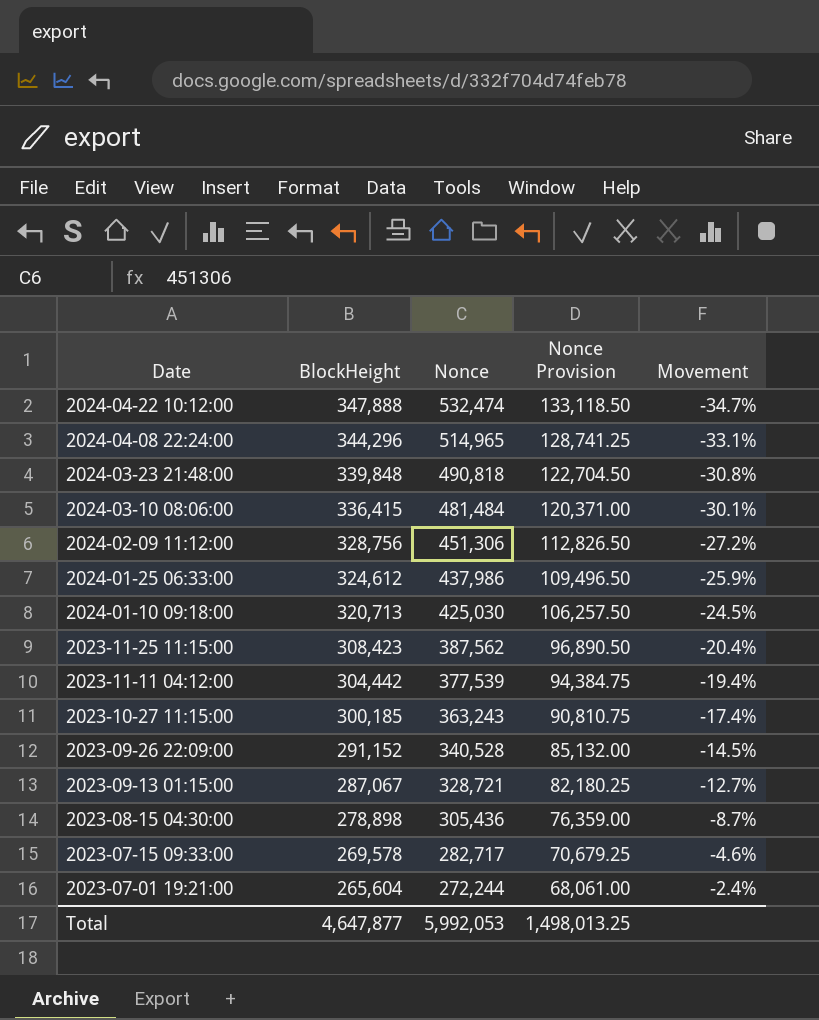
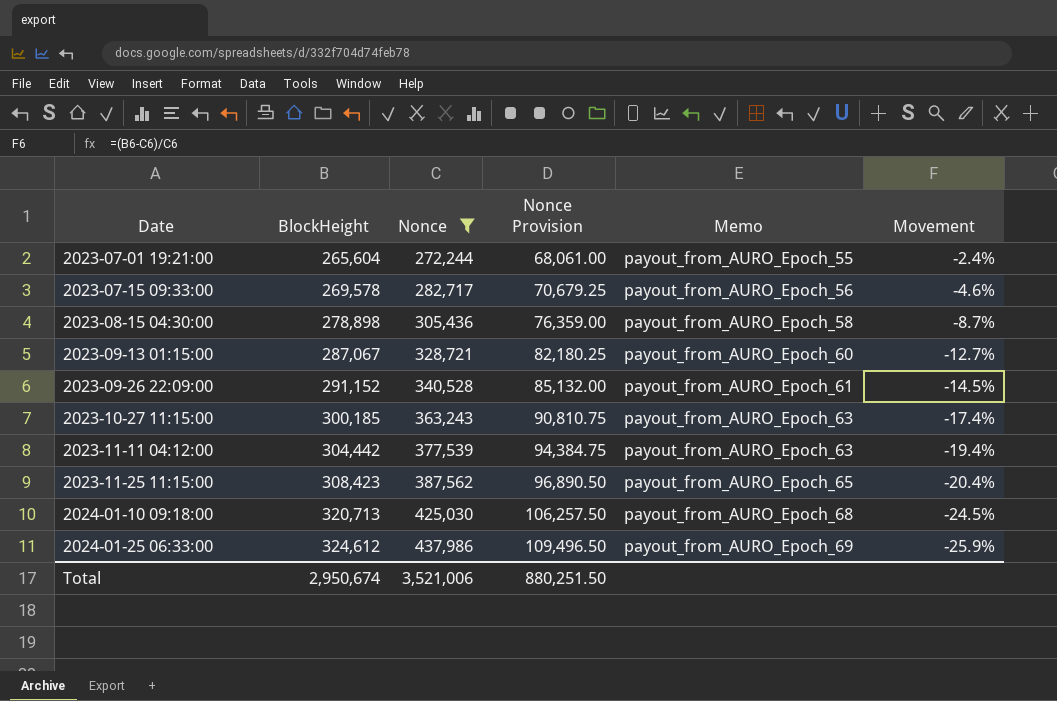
filter: none -> Nonce <= 437,986
row order: Date descending -> Date ascending
column Memo | position: none -> 5
Total | BlockHeight: 4,647,877 -> 2,950,674
Total | Nonce: 5,992,053 -> 3,521,006
Total | Nonce Provision: 1,498,013.25 -> 880,251.50

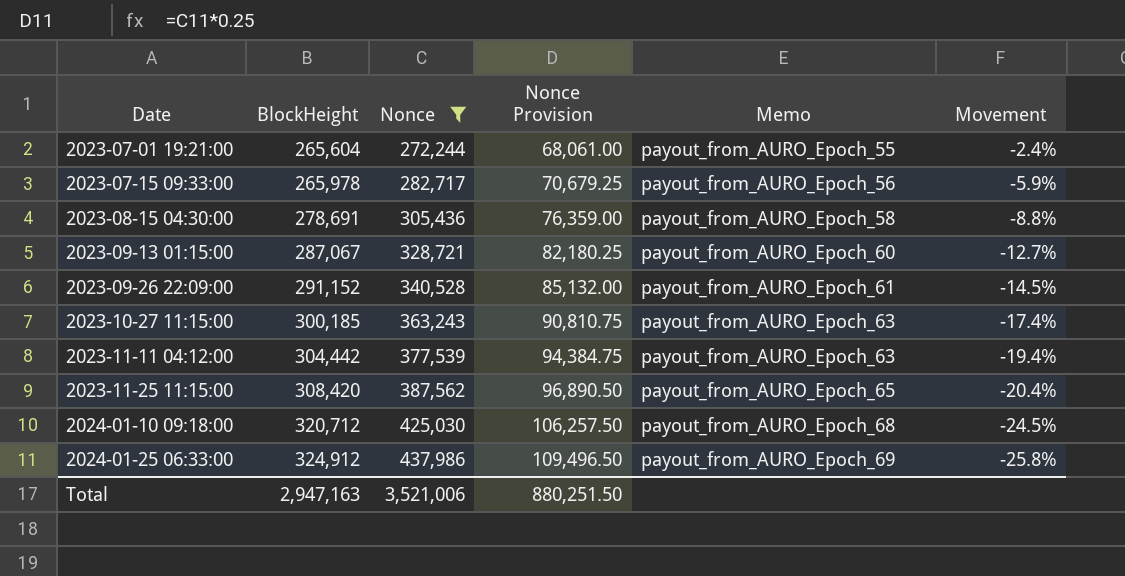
2023-07-15 09:33:00 | BlockHeight: 269,578 -> 265,978
2023-07-15 09:33:00 | Movement: -4.6% -> -5.9%
2023-08-15 04:30:00 | BlockHeight: 278,898 -> 278,691
2023-08-15 04:30:00 | Movement: -8.7% -> -8.8%
2023-11-25 11:15:00 | BlockHeight: 308,423 -> 308,420
2024-01-10 09:18:00 | BlockHeight: 320,713 -> 320,712
2024-01-25 06:33:00 | BlockHeight: 324,612 -> 324,912
2024-01-25 06:33:00 | Movement: -25.9% -> -25.8%
Total | BlockHeight: 2,950,674 -> 2,947,163

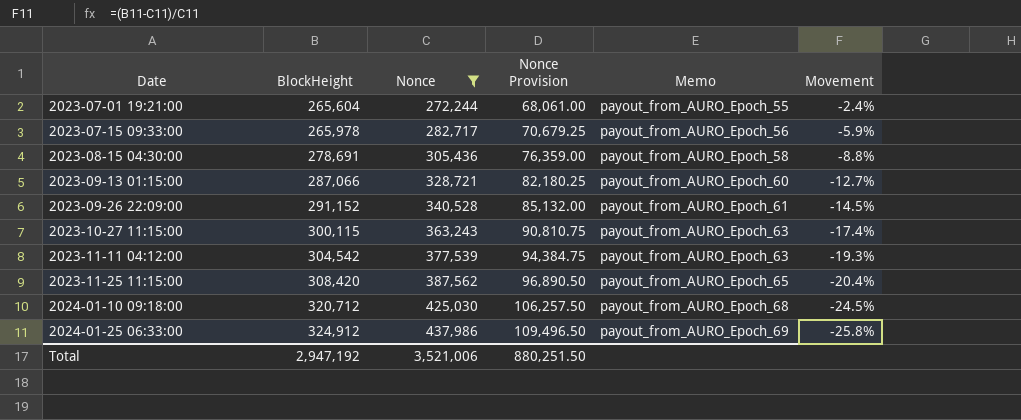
2023-09-13 01:15:00 | BlockHeight: 287,067 -> 287,066
2023-10-27 11:15:00 | BlockHeight: 300,185 -> 300,115
2023-11-11 04:12:00 | BlockHeight: 304,442 -> 304,542
2023-11-11 04:12:00 | Movement: -19.4% -> -19.3%
Total | BlockHeight: 2,947,163 -> 2,947,192

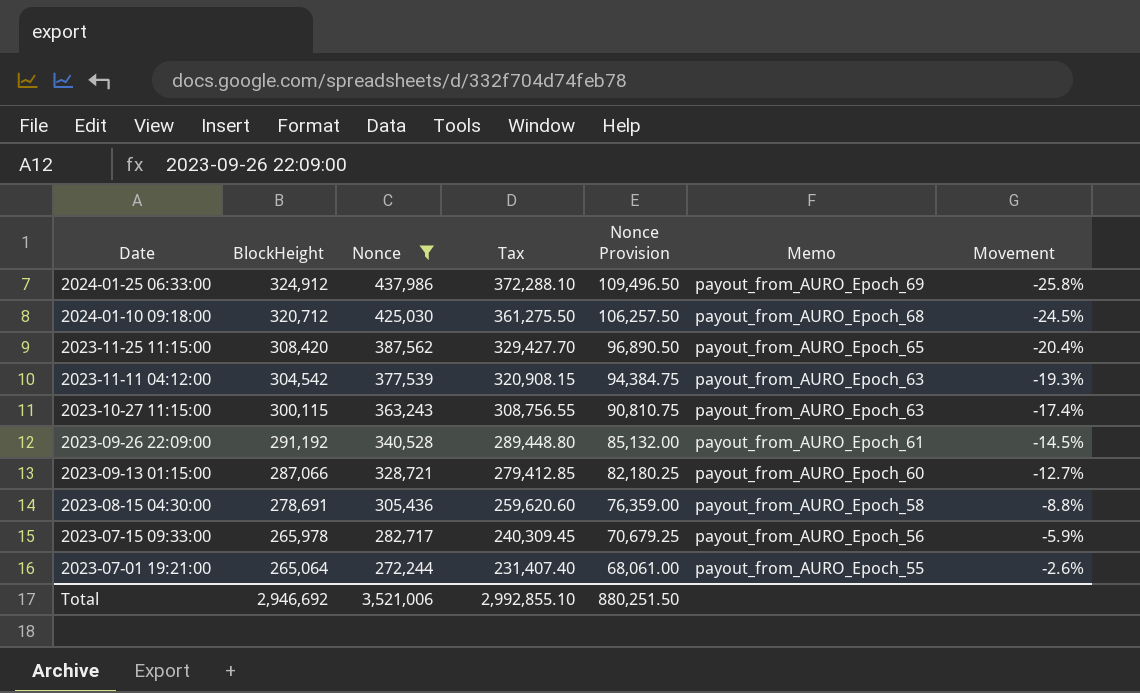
row order: Date ascending -> Date descending
column Tax | formula: none -> [Nonce] * 0.85
2023-09-26 22:09:00 | BlockHeight: 291,152 -> 291,192
2023-07-01 19:21:00 | BlockHeight: 265,604 -> 265,064
2023-07-01 19:21:00 | Movement: -2.4% -> -2.6%
Total | BlockHeight: 2,947,192 -> 2,946,692

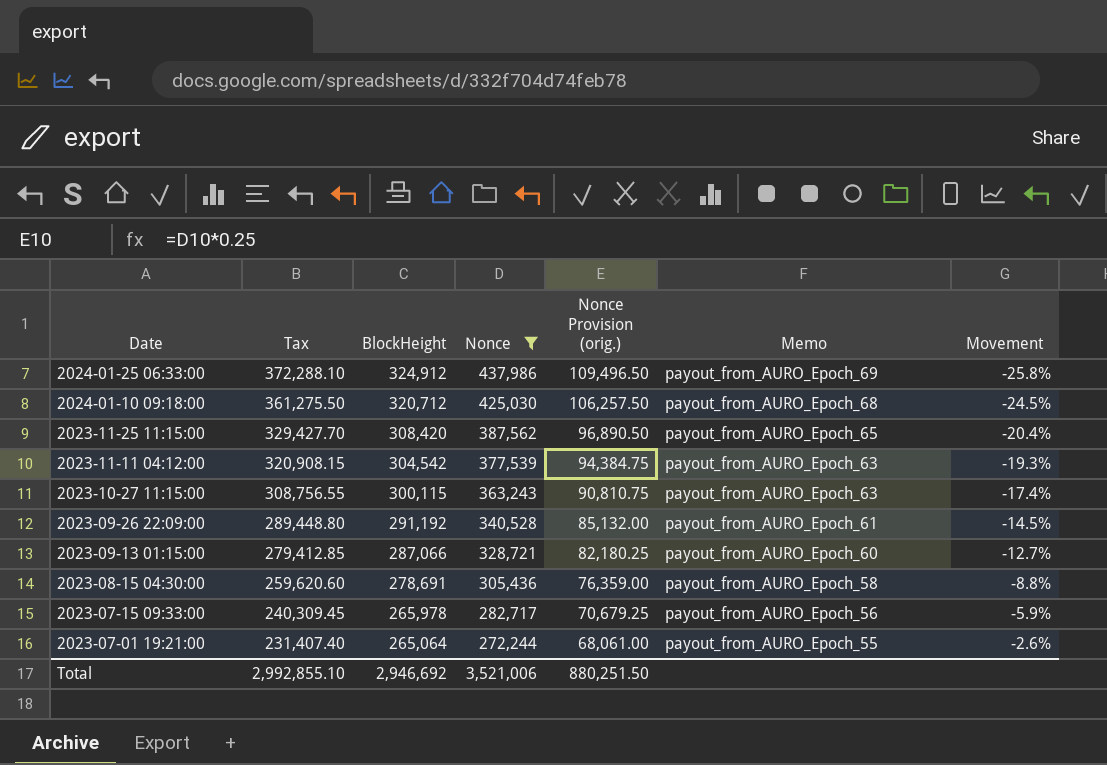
column Tax | position: 4 -> 2
column name: Nonce Provision -> Nonce Provision (orig.)

